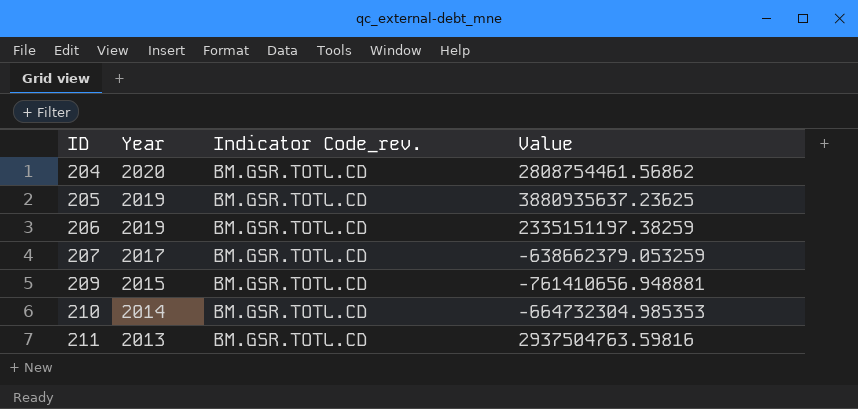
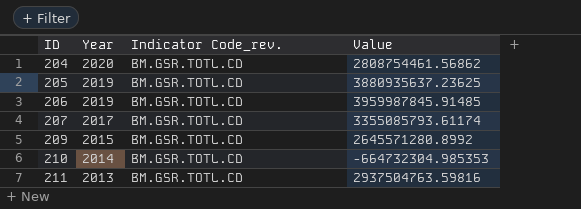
206 | Value: 2335151197.38259 -> 3959987845.91485
207 | Value: -638662379.053259 -> 3355085793.61174
209 | Value: -761410656.948881 -> 2645571280.8992

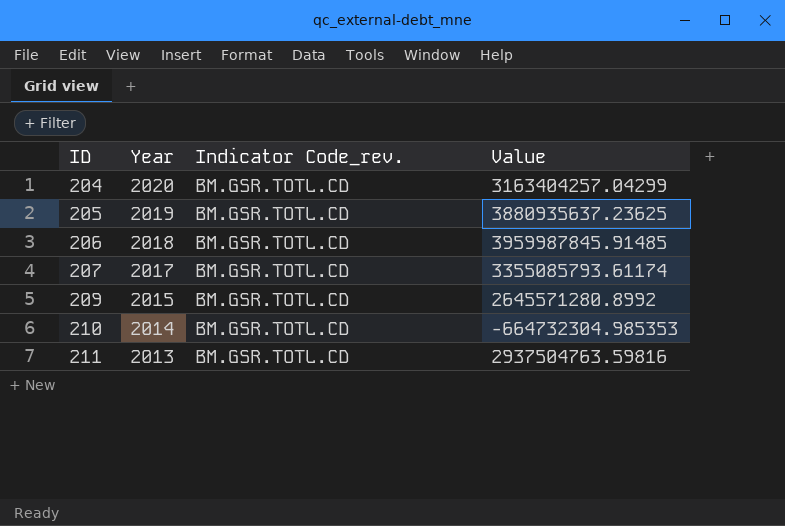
204 | Value: 2808754461.56862 -> 3163404257.04299
206 | Year: 2019 -> 2018

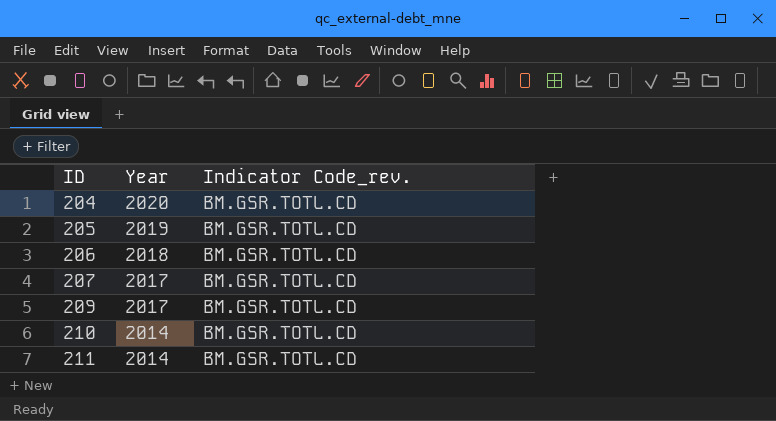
column Value | position: 4 -> none
209 | Year: 2015 -> 2017
211 | Year: 2013 -> 2014

